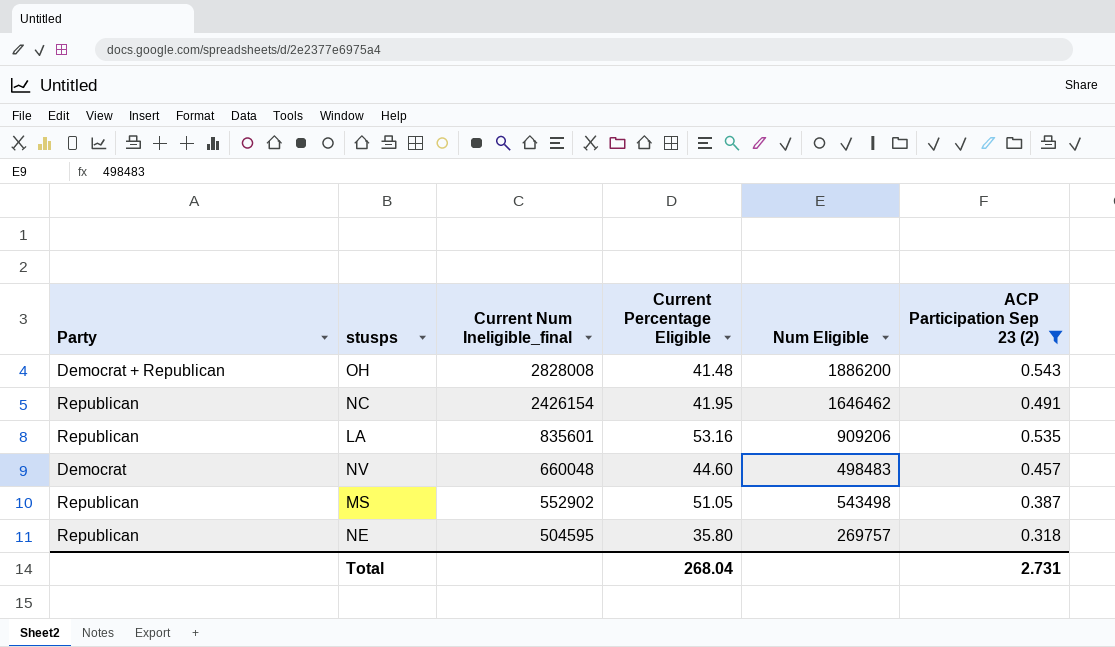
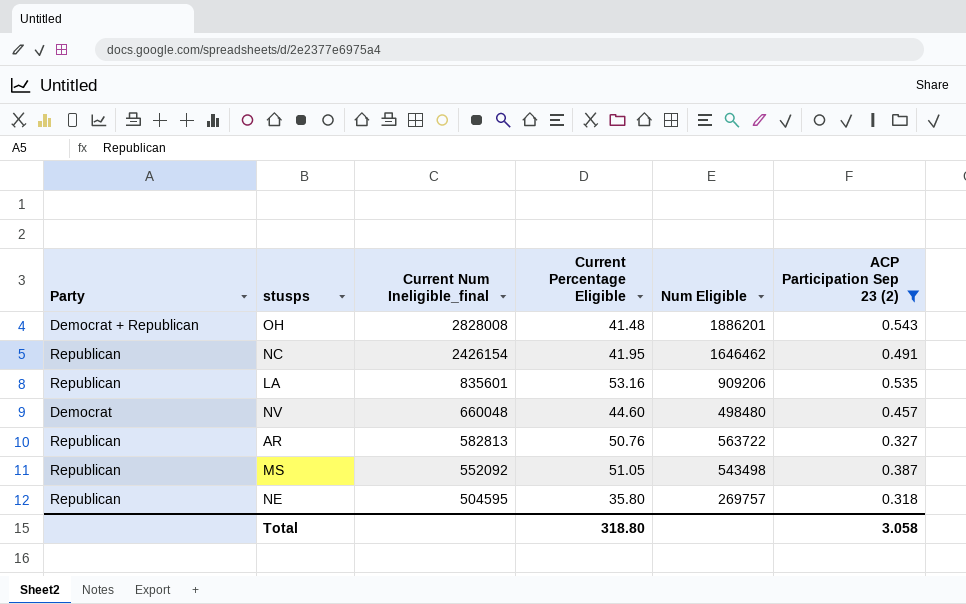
OH | Num Eligible: 1886200 -> 1886201
NV | Num Eligible: 498483 -> 498480
row AR: none -> Republican | 582813 | 50.76 | 563722 | 0.327
MS | Current Num Ineligible_final: 552902 -> 552092
Total | Current Percentage Eligible: 268.04 -> 318.80
Total | ACP Participation Sep 23 (2): 2.731 -> 3.058

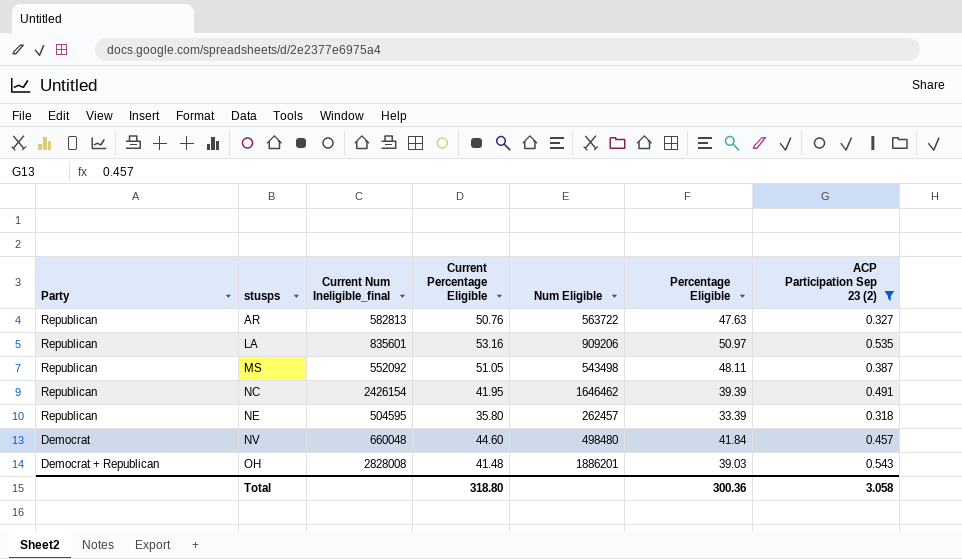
row order: Current Num Ineligible_final descending -> stusps ascending
column Percentage Eligible | position: none -> 6
NE | Num Eligible: 269757 -> 262457

